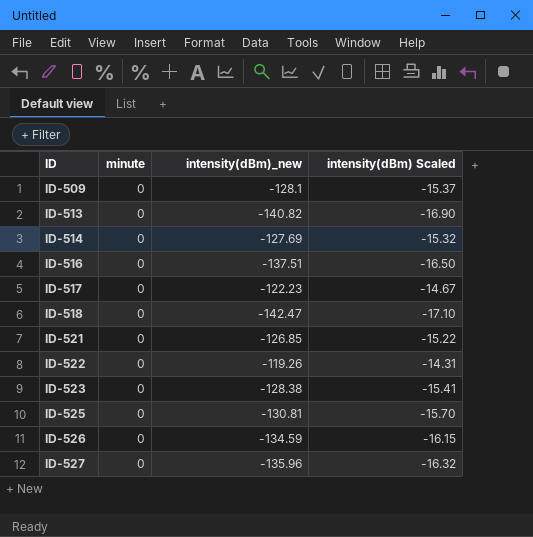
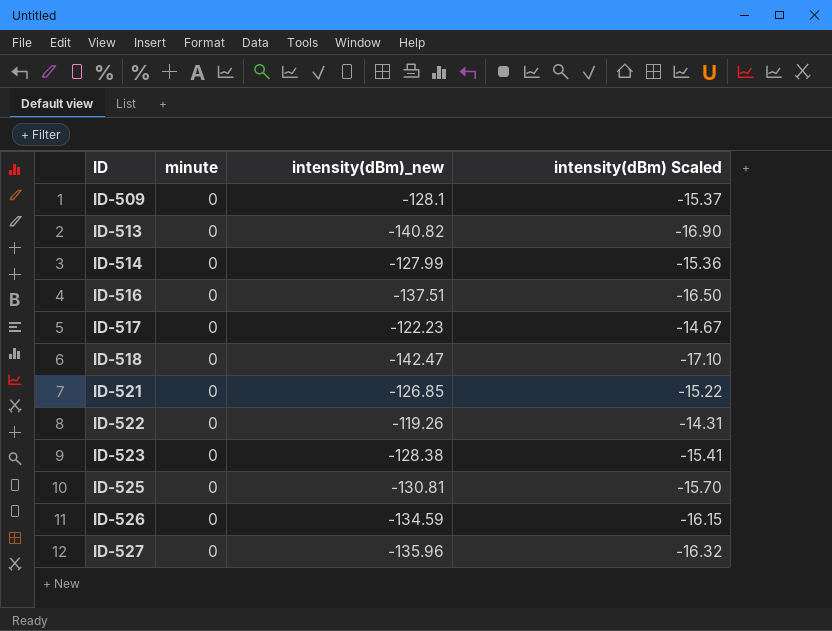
ID-514 | intensity(dBm)_new: -127.69 -> -127.99
ID-514 | intensity(dBm) Scaled: -15.32 -> -15.36

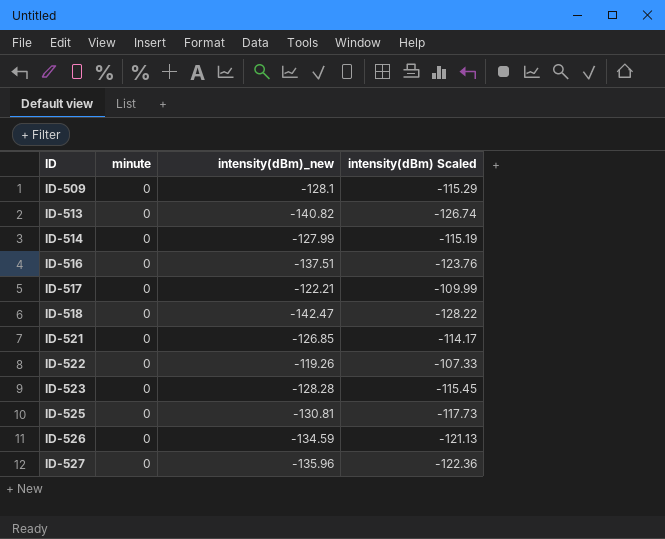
column intensity(dBm) Scaled | formula: [intensity(dBm)_new] * 0.12 -> [intensity(dBm)_new] * 0.9
ID-517 | intensity(dBm)_new: -122.23 -> -122.21
ID-523 | intensity(dBm)_new: -128.38 -> -128.28

